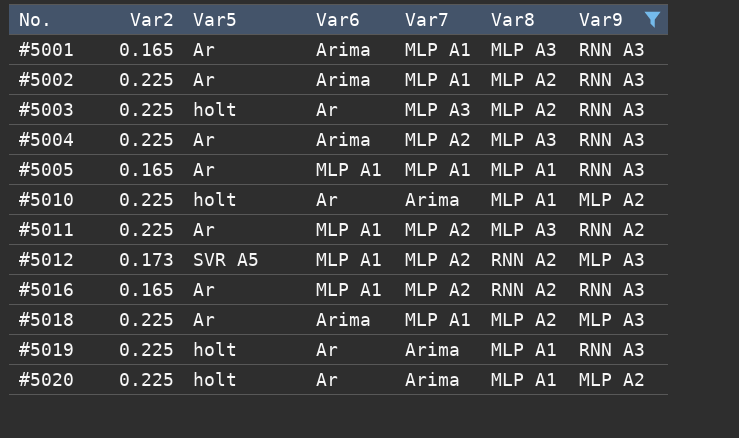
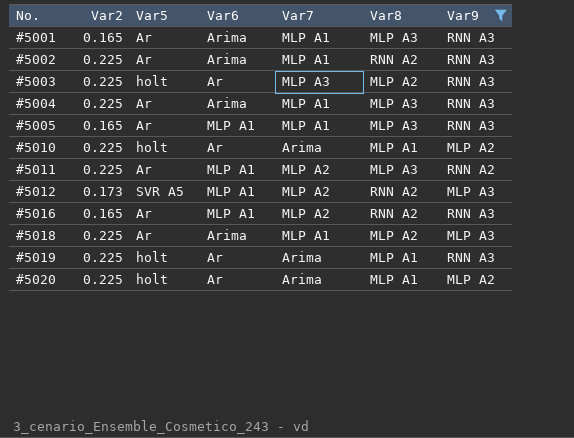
#5002 | Var8: MLP A2 -> RNN A2
#5004 | Var7: MLP A2 -> MLP A1
#5005 | Var8: MLP A1 -> MLP A3

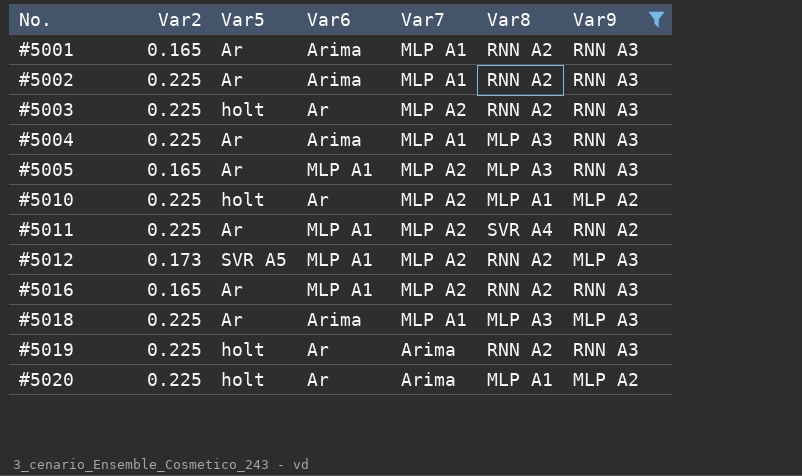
#5001 | Var8: MLP A3 -> RNN A2
#5003 | Var7: MLP A3 -> MLP A2
#5003 | Var8: MLP A2 -> RNN A2
#5005 | Var7: MLP A1 -> MLP A2
#5010 | Var7: Arima -> MLP A2
#5011 | Var8: MLP A3 -> SVR A4
#5018 | Var8: MLP A2 -> MLP A3
#5019 | Var8: MLP A1 -> RNN A2

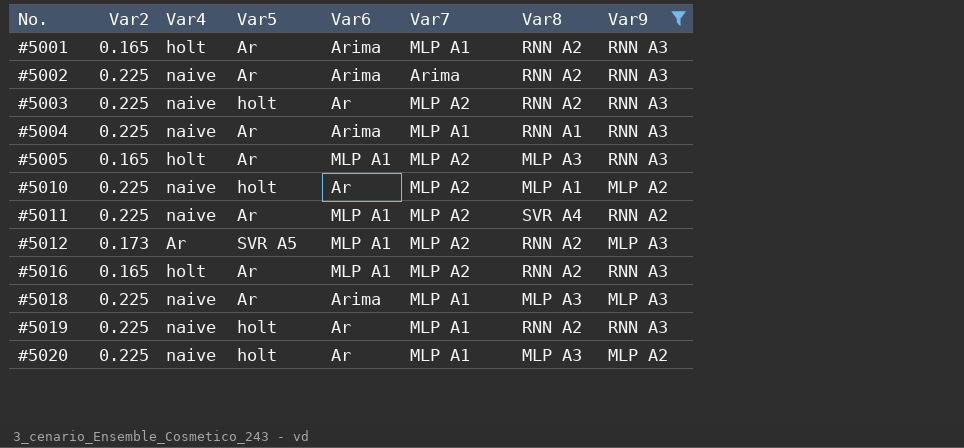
column Var4 | position: none -> 3
#5002 | Var7: MLP A1 -> Arima
#5004 | Var8: MLP A3 -> RNN A1
#5019 | Var7: Arima -> MLP A1
#5020 | Var7: Arima -> MLP A1
#5020 | Var8: MLP A1 -> MLP A3

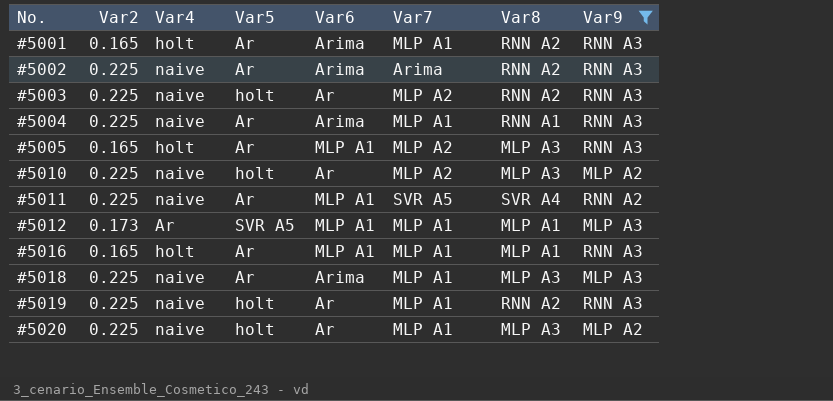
#5010 | Var8: MLP A1 -> MLP A3
#5011 | Var7: MLP A2 -> SVR A5
#5012 | Var7: MLP A2 -> MLP A1
#5012 | Var8: RNN A2 -> MLP A1
#5016 | Var7: MLP A2 -> MLP A1
#5016 | Var8: RNN A2 -> MLP A1

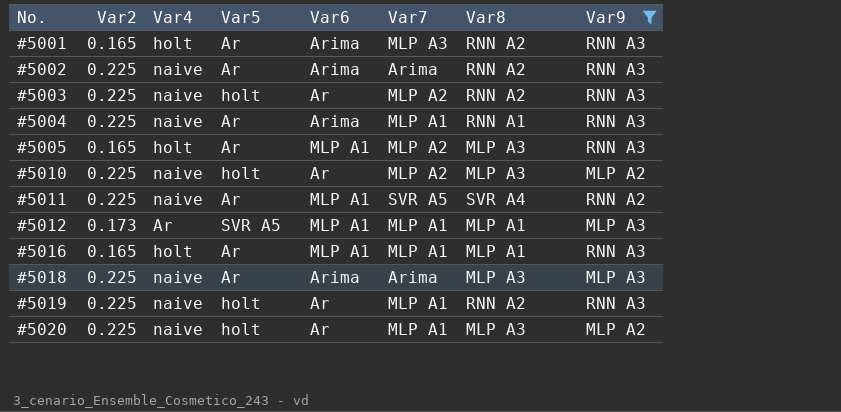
#5001 | Var7: MLP A1 -> MLP A3
#5018 | Var7: MLP A1 -> Arima

